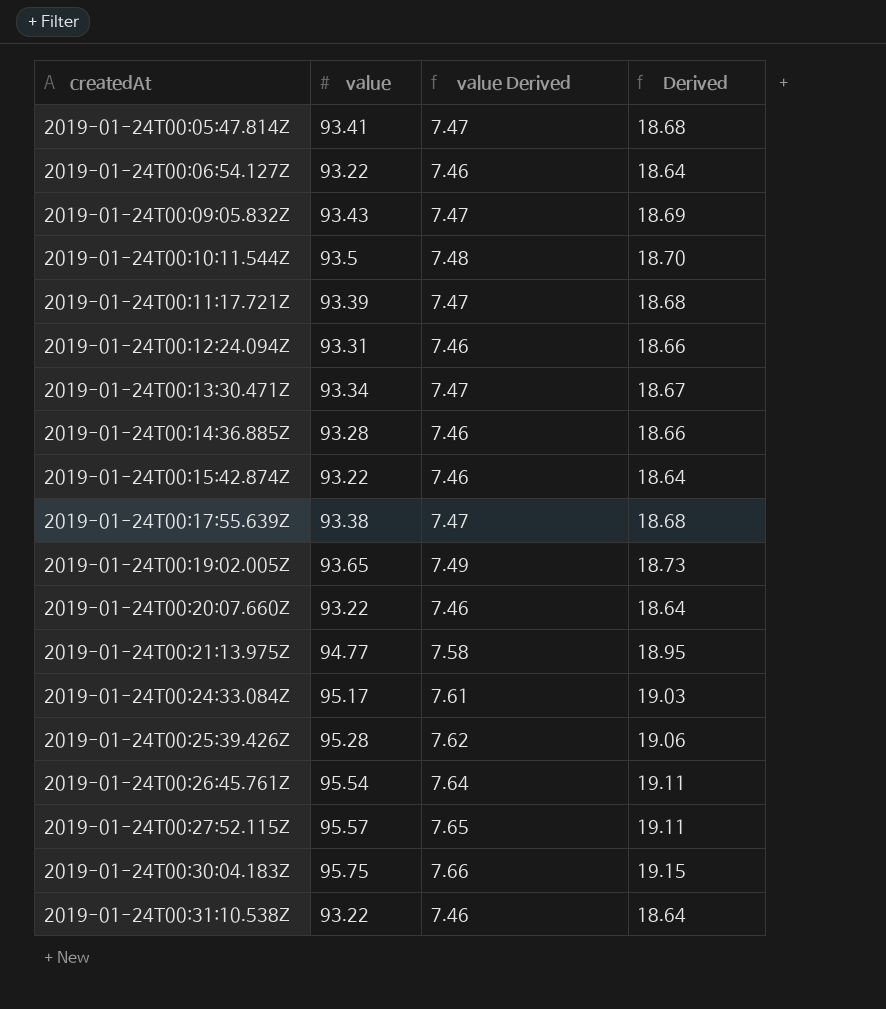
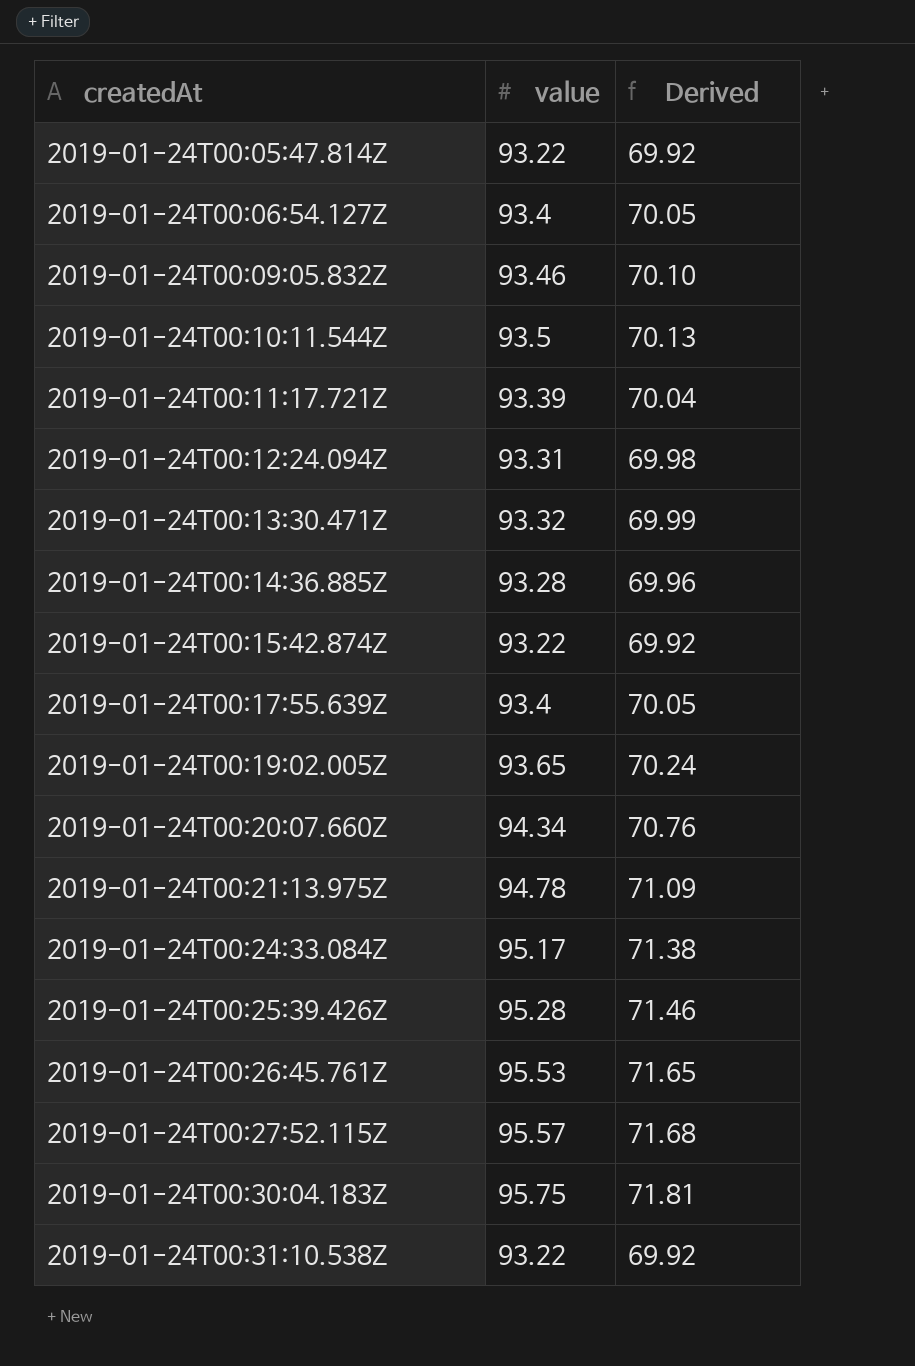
column value Derived | formula: [value] * 0.08 -> none
column Derived | formula: [value] * 0.2 -> [value] * 0.75
2019-01-24T00:05:47.814Z | value: 93.41 -> 93.22
2019-01-24T00:06:54.127Z | value: 93.22 -> 93.4
2019-01-24T00:09:05.832Z | value: 93.43 -> 93.46
2019-01-24T00:13:30.471Z | value: 93.34 -> 93.32
2019-01-24T00:17:55.639Z | value: 93.38 -> 93.4
2019-01-24T00:20:07.660Z | value: 93.22 -> 94.34
2019-01-24T00:21:13.975Z | value: 94.77 -> 94.78
2019-01-24T00:26:45.761Z | value: 95.54 -> 95.53

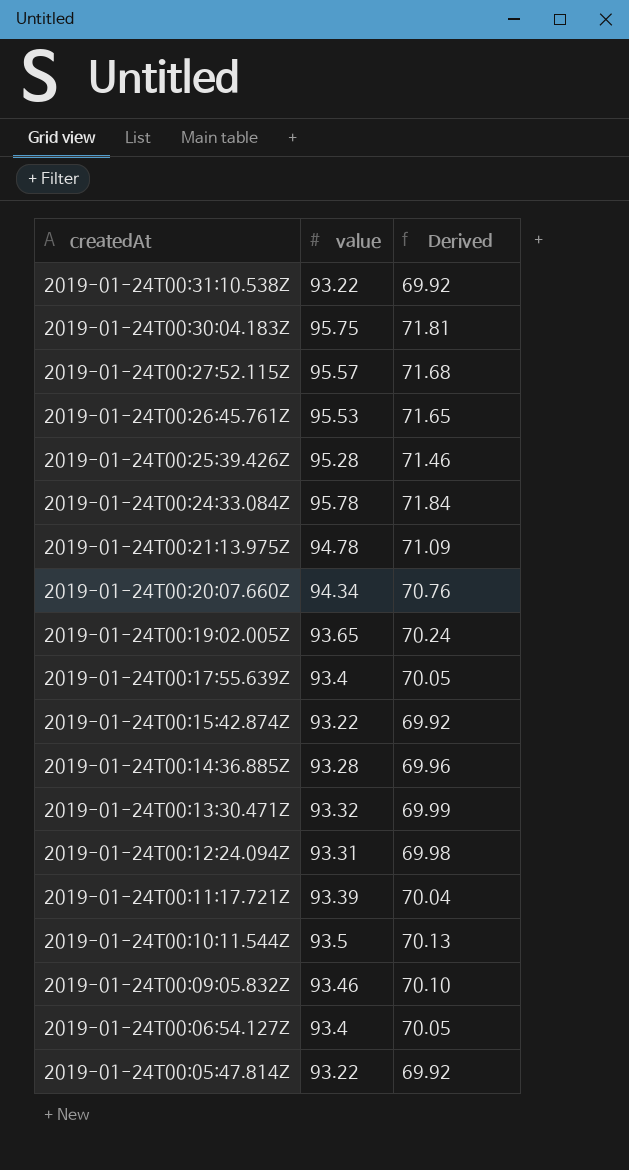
row order: createdAt ascending -> createdAt descending
2019-01-24T00:24:33.084Z | value: 95.17 -> 95.78
2019-01-24T00:24:33.084Z | Derived: 71.38 -> 71.84

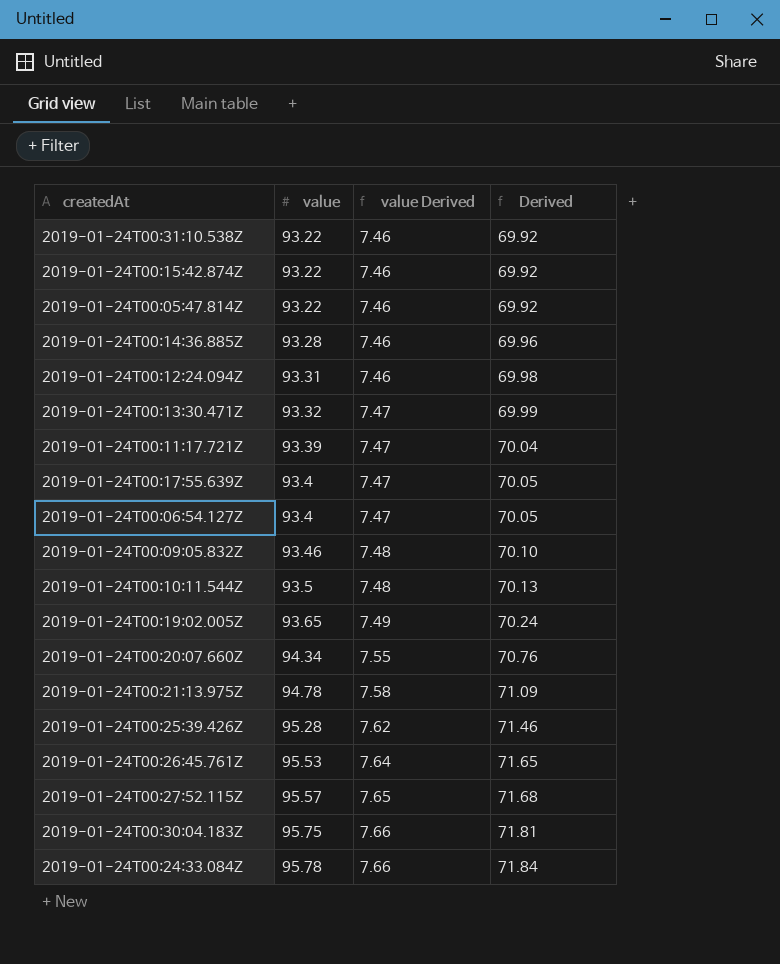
row order: createdAt descending -> value ascending
column value Derived | formula: none -> [value] * 0.08

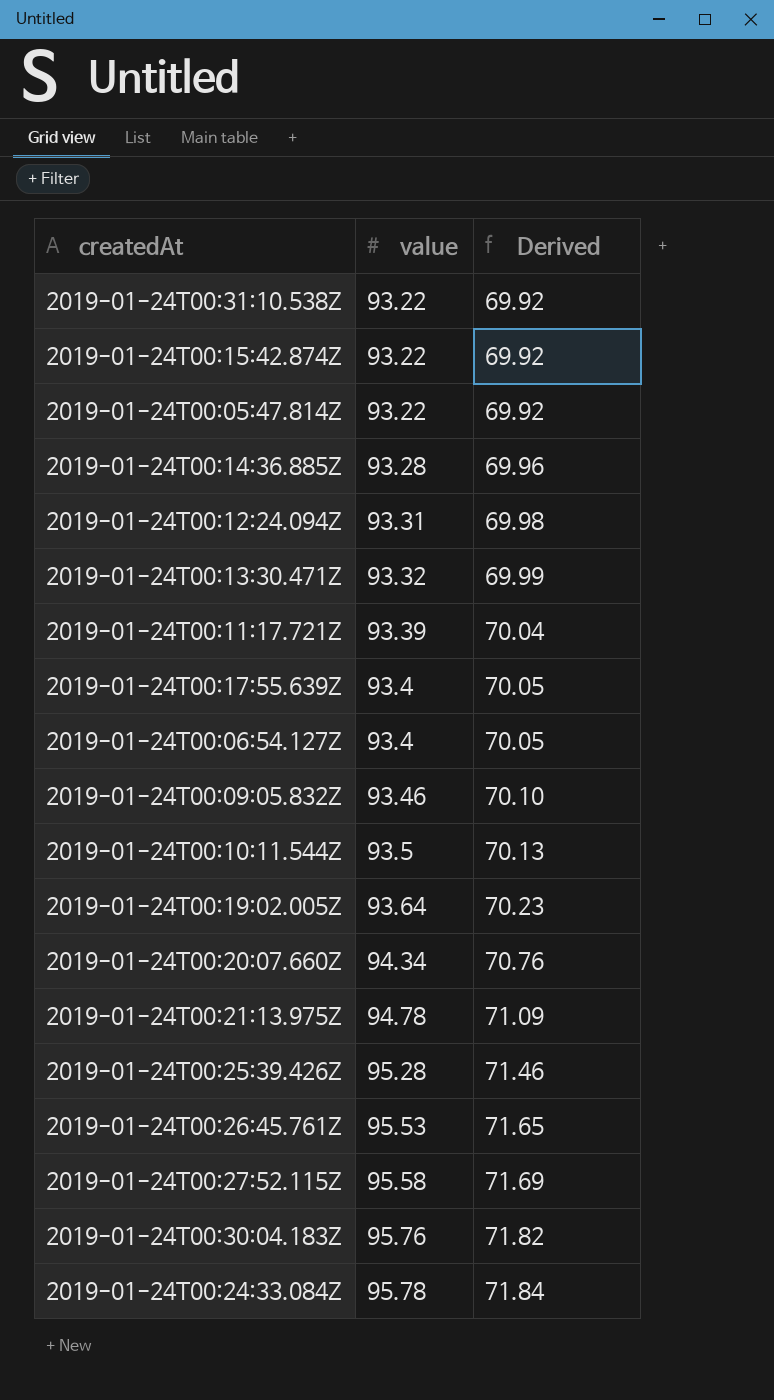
column value Derived | formula: [value] * 0.08 -> none
2019-01-24T00:19:02.005Z | value: 93.65 -> 93.64
2019-01-24T00:19:02.005Z | Derived: 70.24 -> 70.23
2019-01-24T00:27:52.115Z | value: 95.57 -> 95.58
2019-01-24T00:27:52.115Z | Derived: 71.68 -> 71.69
2019-01-24T00:30:04.183Z | value: 95.75 -> 95.76
2019-01-24T00:30:04.183Z | Derived: 71.81 -> 71.82

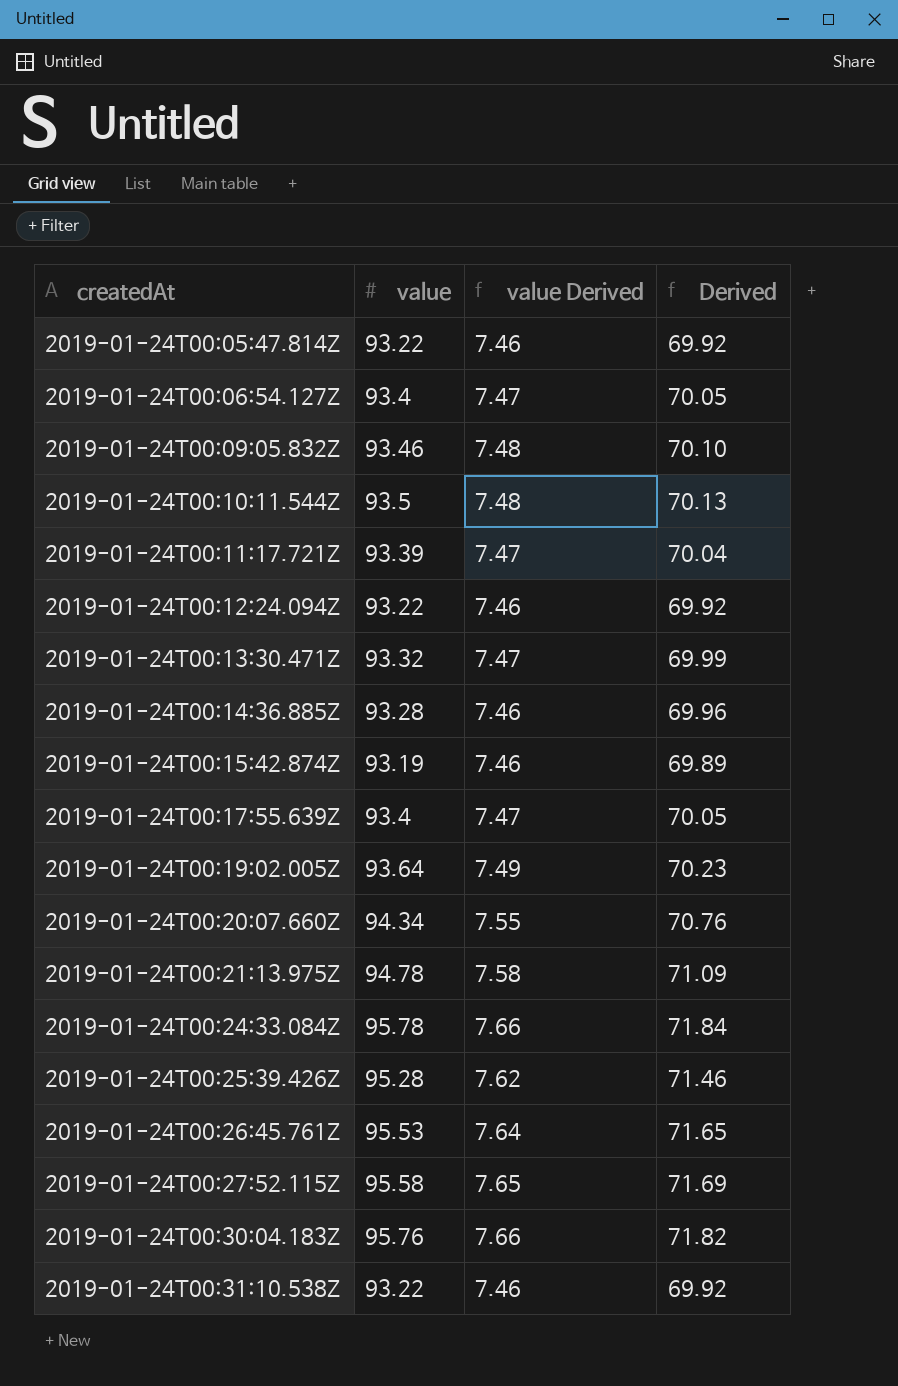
row order: value ascending -> createdAt ascending
column value Derived | formula: none -> [value] * 0.08
2019-01-24T00:12:24.094Z | value: 93.31 -> 93.22
2019-01-24T00:12:24.094Z | Derived: 69.98 -> 69.92
2019-01-24T00:15:42.874Z | value: 93.22 -> 93.19
2019-01-24T00:15:42.874Z | Derived: 69.92 -> 69.89

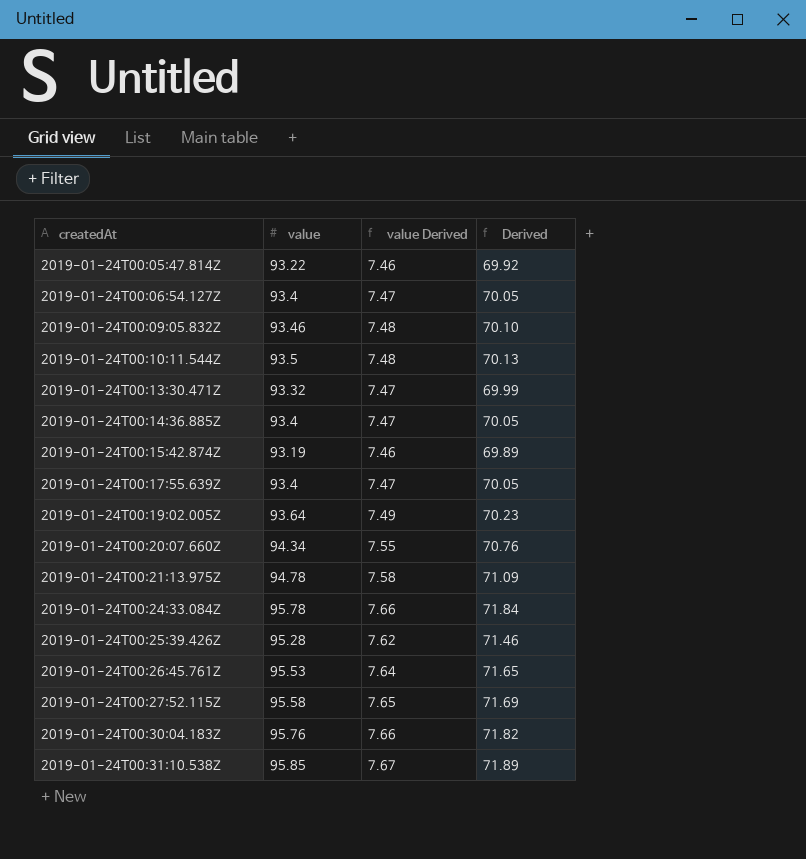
row 2019-01-24T00:11:17.721Z: 93.39 | 7.47 | 70.04 -> none
row 2019-01-24T00:12:24.094Z: 93.22 | 7.46 | 69.92 -> none
2019-01-24T00:14:36.885Z | value: 93.28 -> 93.4
2019-01-24T00:14:36.885Z | value Derived: 7.46 -> 7.47
2019-01-24T00:14:36.885Z | Derived: 69.96 -> 70.05
2019-01-24T00:31:10.538Z | value: 93.22 -> 95.85
2019-01-24T00:31:10.538Z | value Derived: 7.46 -> 7.67
2019-01-24T00:31:10.538Z | Derived: 69.92 -> 71.89

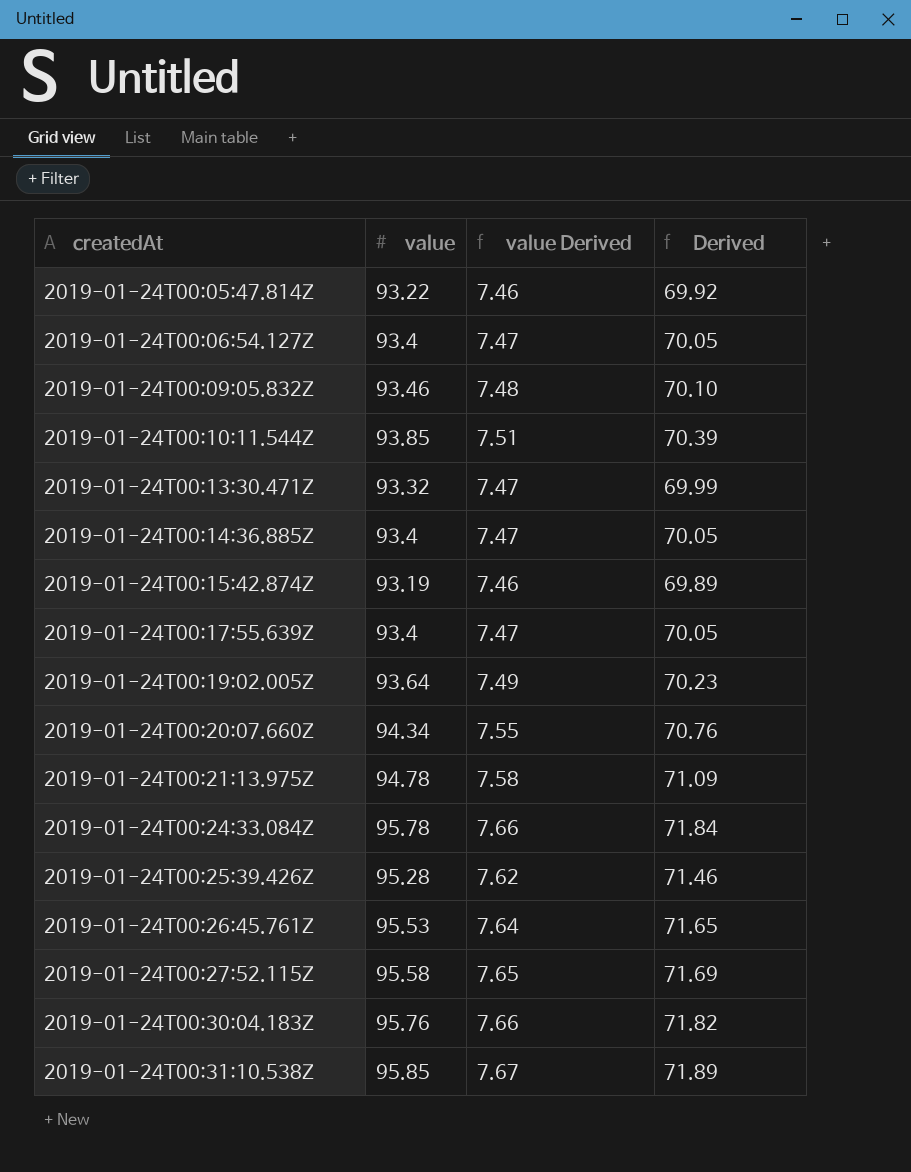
2019-01-24T00:10:11.544Z | value: 93.5 -> 93.85
2019-01-24T00:10:11.544Z | value Derived: 7.48 -> 7.51
2019-01-24T00:10:11.544Z | Derived: 70.13 -> 70.39

